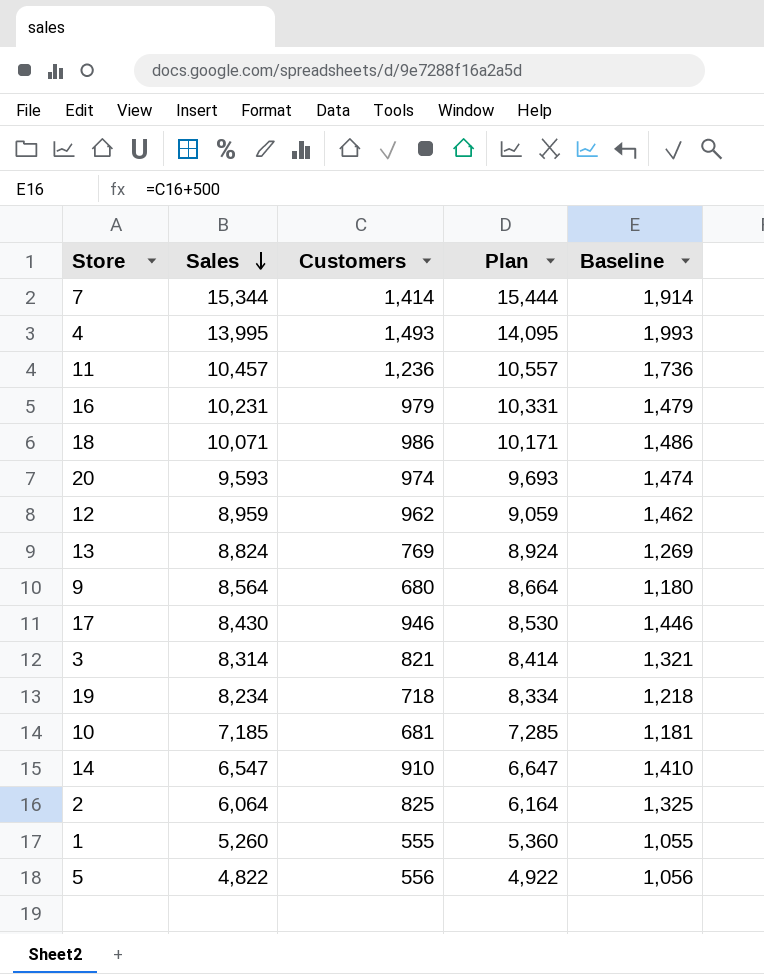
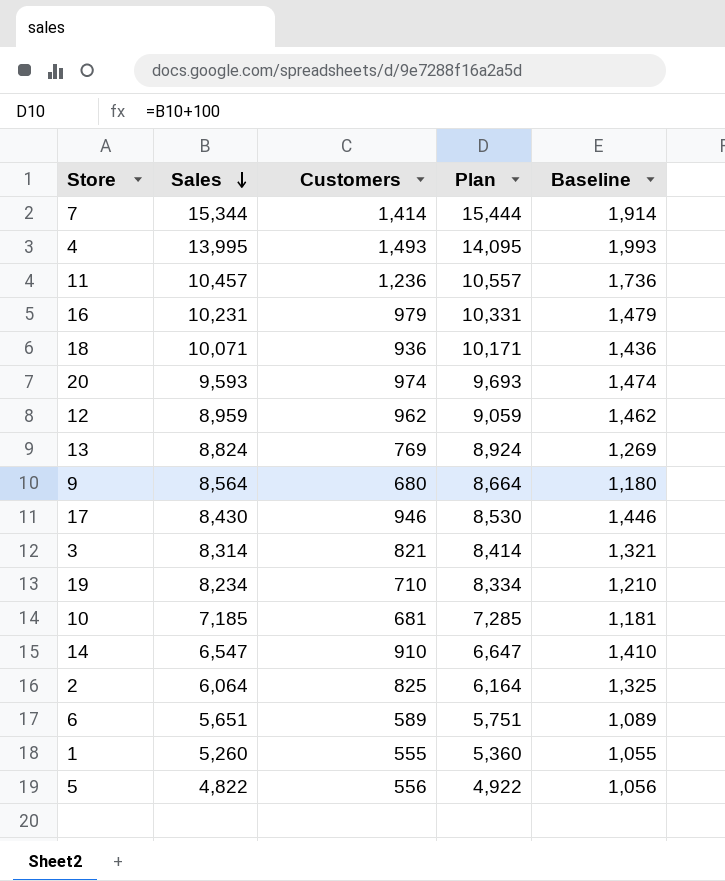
18 | Customers: 986 -> 936
18 | Baseline: 1,486 -> 1,436
19 | Customers: 718 -> 710
19 | Baseline: 1,218 -> 1,210
row 6: none -> 5,651 | 589 | 5,751 | 1,089

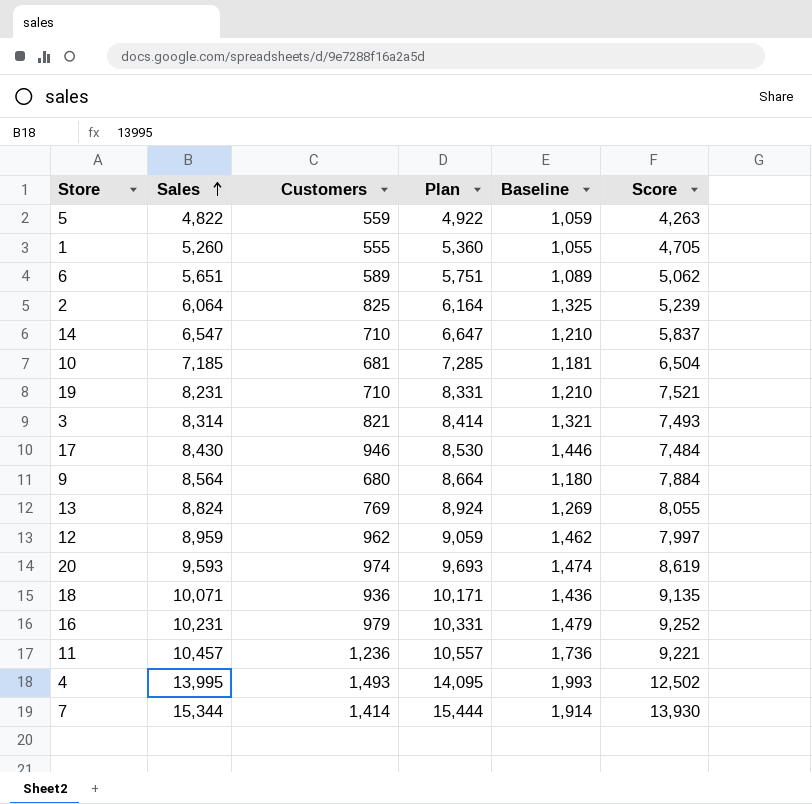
row order: Sales descending -> Sales ascending
column Score | formula: none -> [Sales] - [Customers]
5 | Customers: 556 -> 559
5 | Baseline: 1,056 -> 1,059
14 | Customers: 910 -> 710
14 | Baseline: 1,410 -> 1,210
19 | Sales: 8,234 -> 8,231
19 | Plan: 8,334 -> 8,331

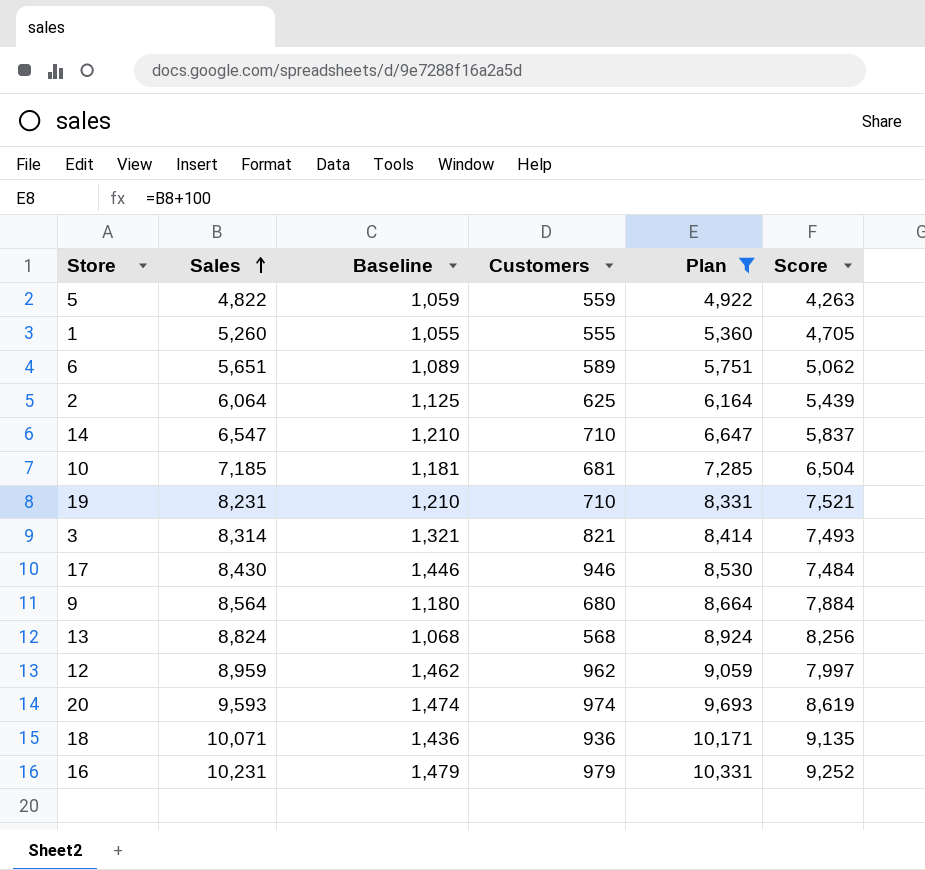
filter: none -> Plan <= 10,331
column Baseline | position: 5 -> 3
2 | Baseline: 1,325 -> 1,125
2 | Customers: 825 -> 625
2 | Score: 5,239 -> 5,439
13 | Baseline: 1,269 -> 1,068
13 | Customers: 769 -> 568
13 | Score: 8,055 -> 8,256

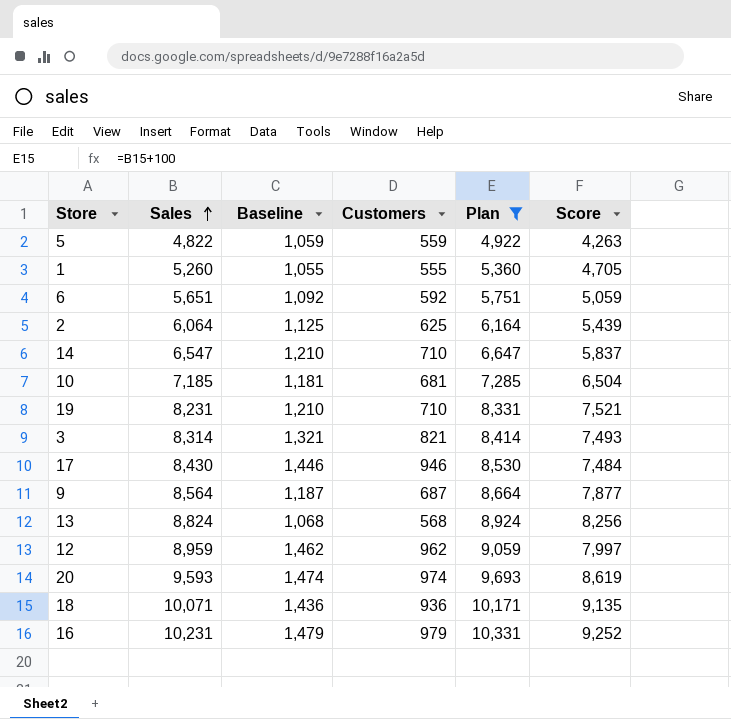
6 | Baseline: 1,089 -> 1,092
6 | Customers: 589 -> 592
6 | Score: 5,062 -> 5,059
9 | Baseline: 1,180 -> 1,187
9 | Customers: 680 -> 687
9 | Score: 7,884 -> 7,877

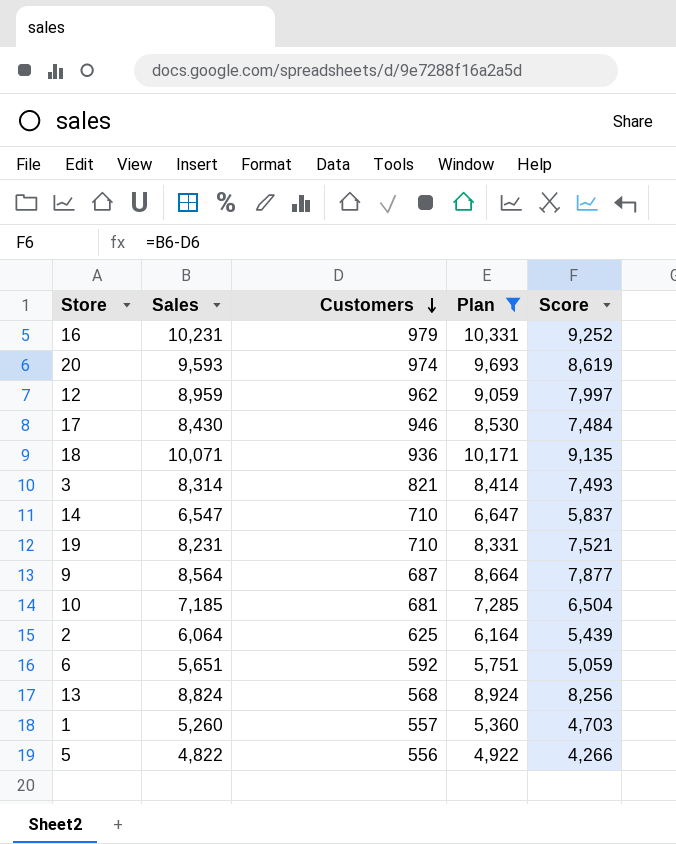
row order: Sales ascending -> Customers descending
column Baseline | formula: [Customers] + 500 -> none
1 | Customers: 555 -> 557
1 | Score: 4,705 -> 4,703
5 | Customers: 559 -> 556
5 | Score: 4,263 -> 4,266

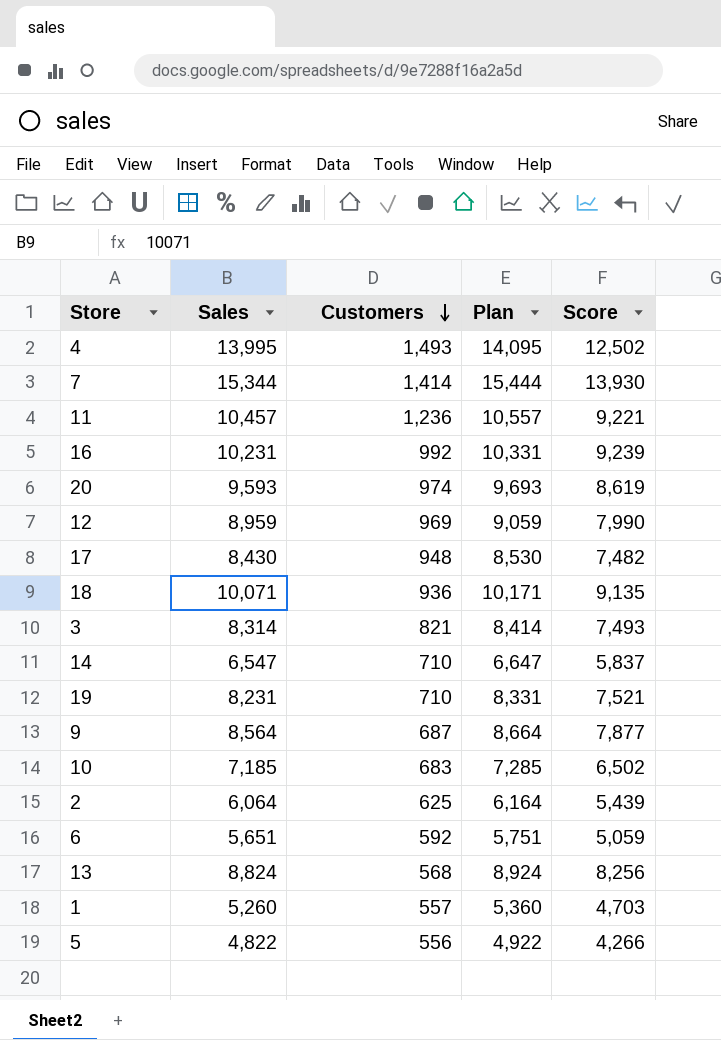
filter: Plan <= 10,331 -> none
16 | Customers: 979 -> 992
16 | Score: 9,252 -> 9,239
12 | Customers: 962 -> 969
12 | Score: 7,997 -> 7,990
17 | Customers: 946 -> 948
17 | Score: 7,484 -> 7,482
10 | Customers: 681 -> 683
10 | Score: 6,504 -> 6,502

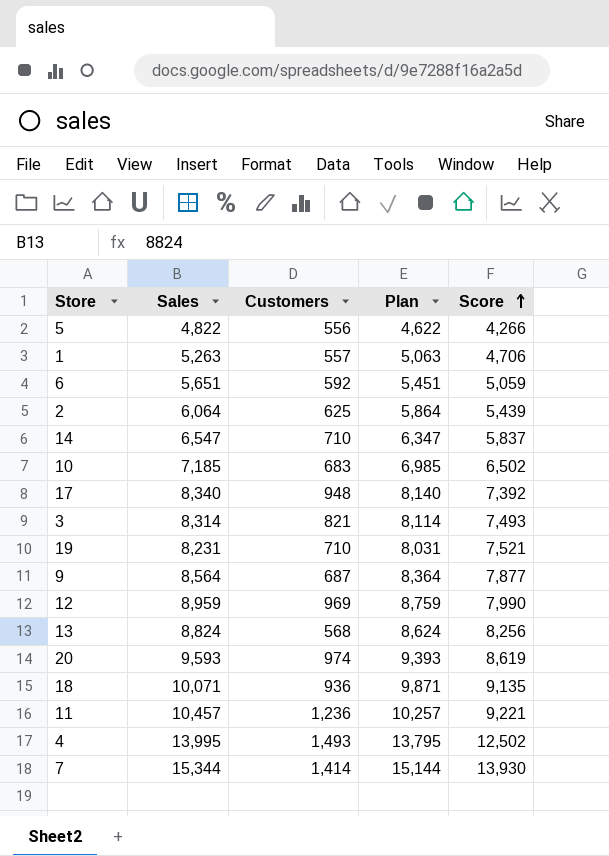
row order: Customers descending -> Score ascending
column Plan | formula: [Sales] + 100 -> [Sales] - 200
row 16: 10,231 | 992 | 10,331 | 9,239 -> none
1 | Sales: 5,260 -> 5,263
1 | Score: 4,703 -> 4,706
17 | Sales: 8,430 -> 8,340
17 | Score: 7,482 -> 7,392

